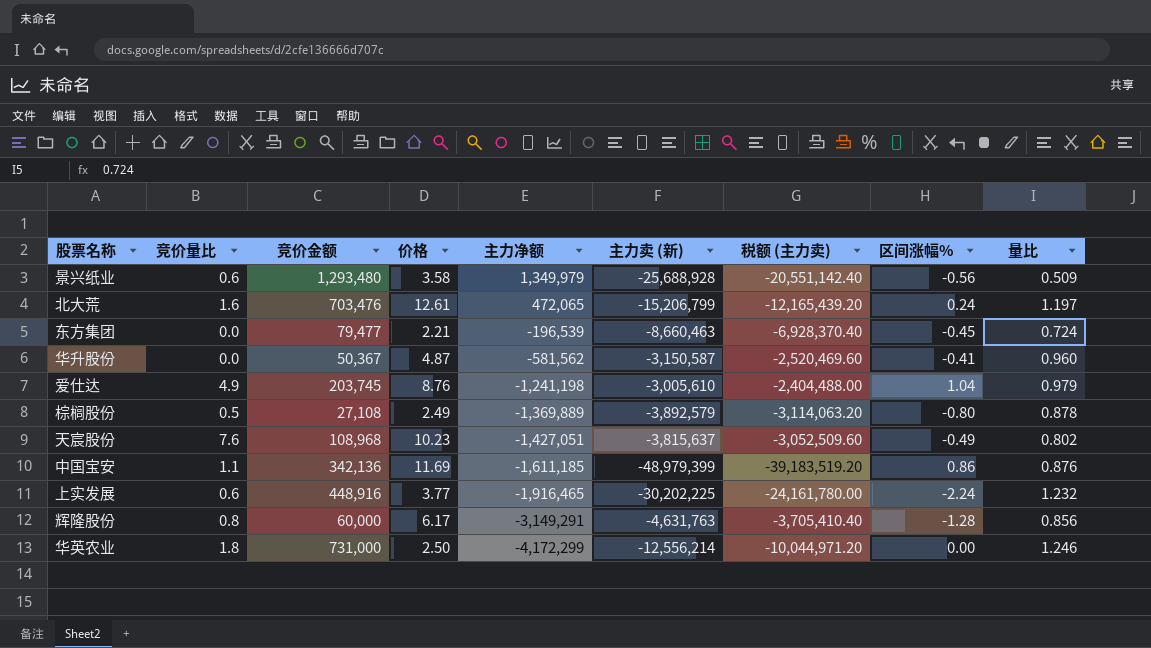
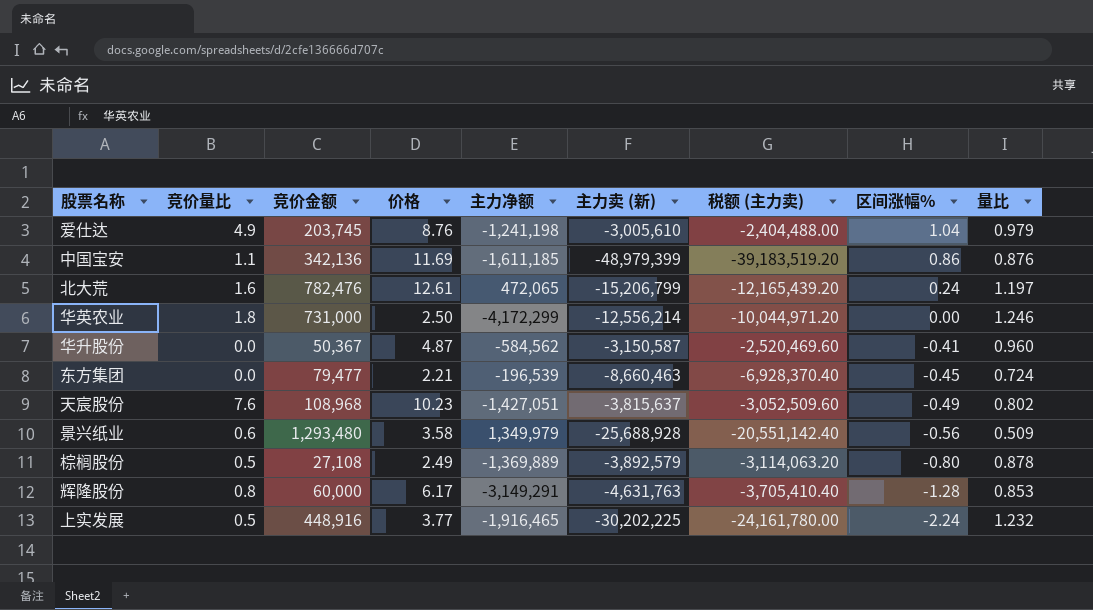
row order: 主力净额 descending -> 区间涨幅% descending
北大荒 | 竞价金额: 703,476 -> 782,476
华升股份 | 主力净额: -581,562 -> -584,562
辉隆股份 | 量比: 0.856 -> 0.853
上实发展 | 竞价量比: 0.6 -> 0.5

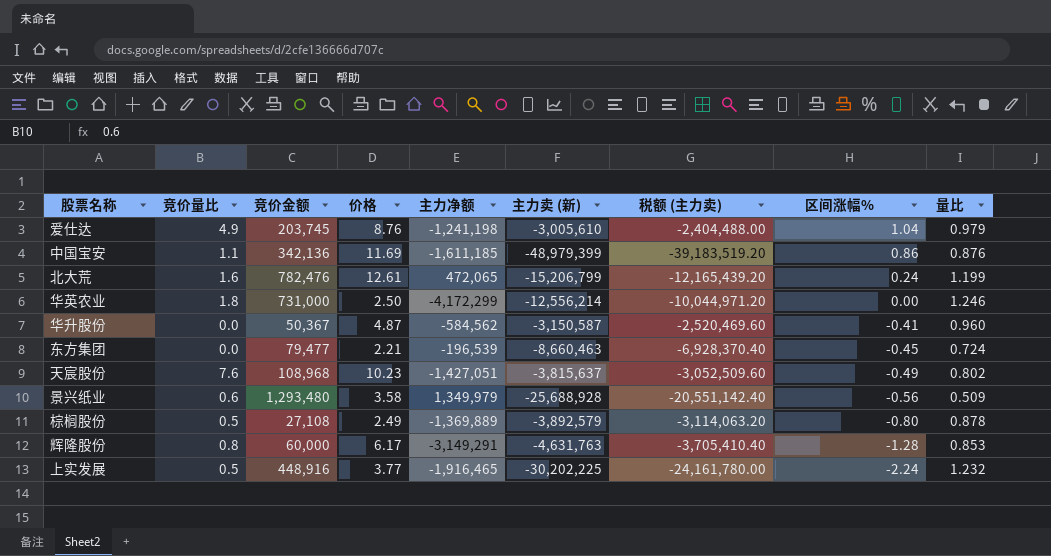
北大荒 | 量比: 1.197 -> 1.199

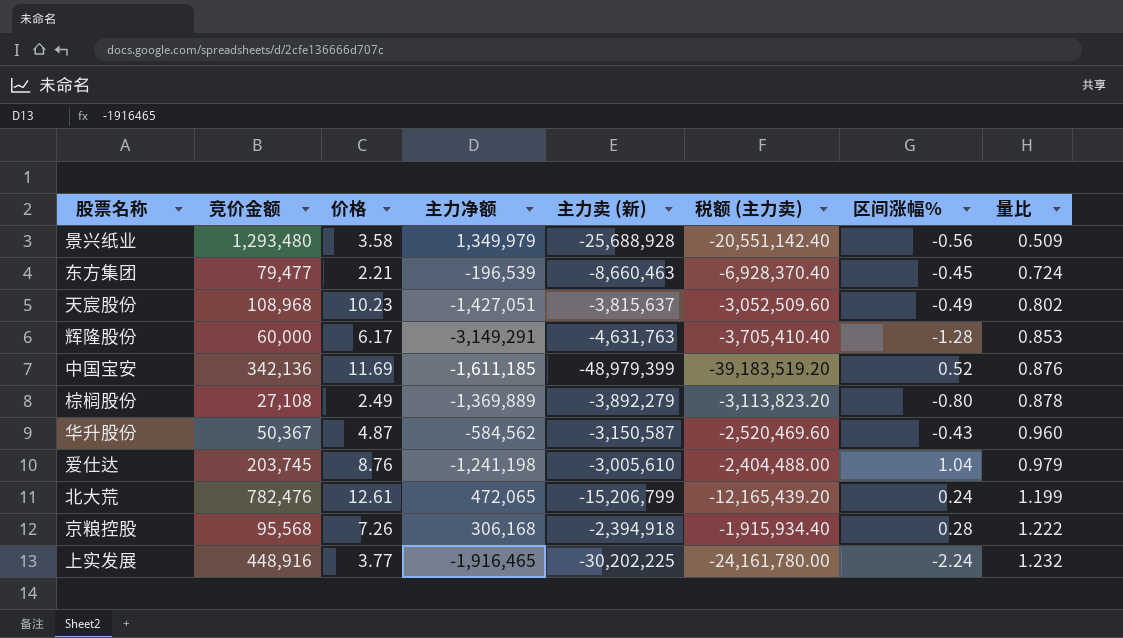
row order: 区间涨幅% descending -> 量比 ascending
column 竞价量比 | position: 2 -> none
row 华英农业: 1.8 | 731,000 | 2.50 | -4,172,299 | -12,556,214 | -10,044,971.20 | 0.00 | 1.246 -> none
中国宝安 | 区间涨幅%: 0.86 -> 0.52
棕榈股份 | 主力卖 (新): -3,892,579 -> -3,892,279
棕榈股份 | 税额 (主力卖): -3,114,063.20 -> -3,113,823.20
华升股份 | 区间涨幅%: -0.41 -> -0.43
row 京粮控股: none -> 95,568 | 7.26 | 306,168 | -2,394,918 | -1,915,934.40 | 0.28 | 1.222

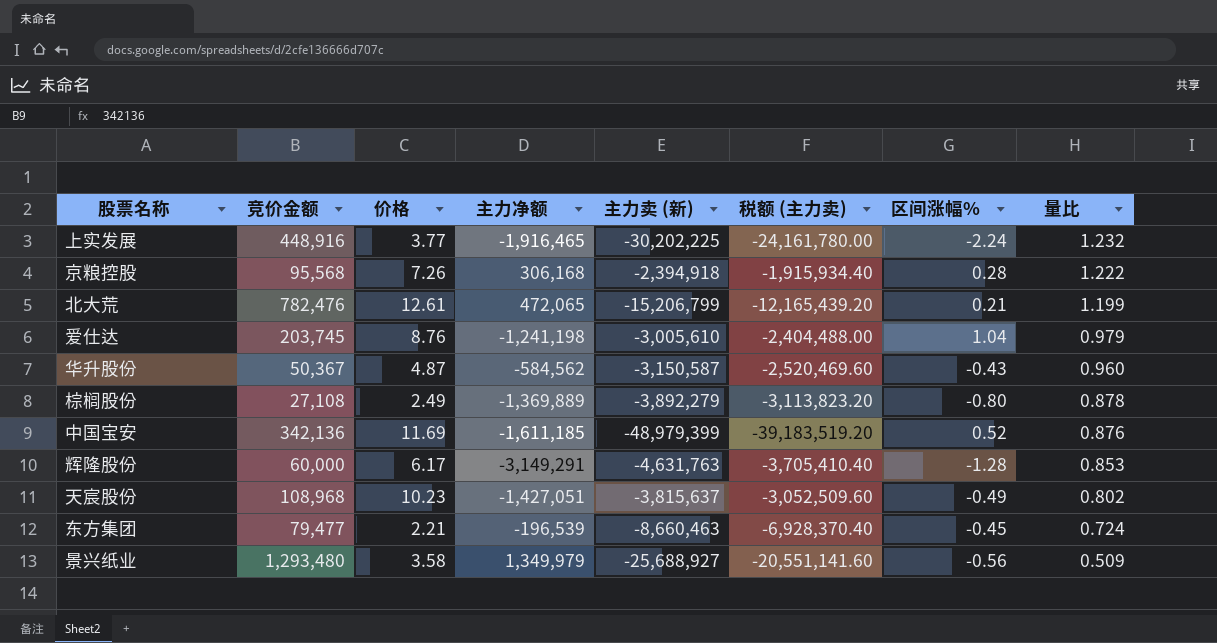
row order: 量比 ascending -> 量比 descending
北大荒 | 区间涨幅%: 0.24 -> 0.21
景兴纸业 | 主力卖 (新): -25,688,928 -> -25,688,927
景兴纸业 | 税额 (主力卖): -20,551,142.40 -> -20,551,141.60

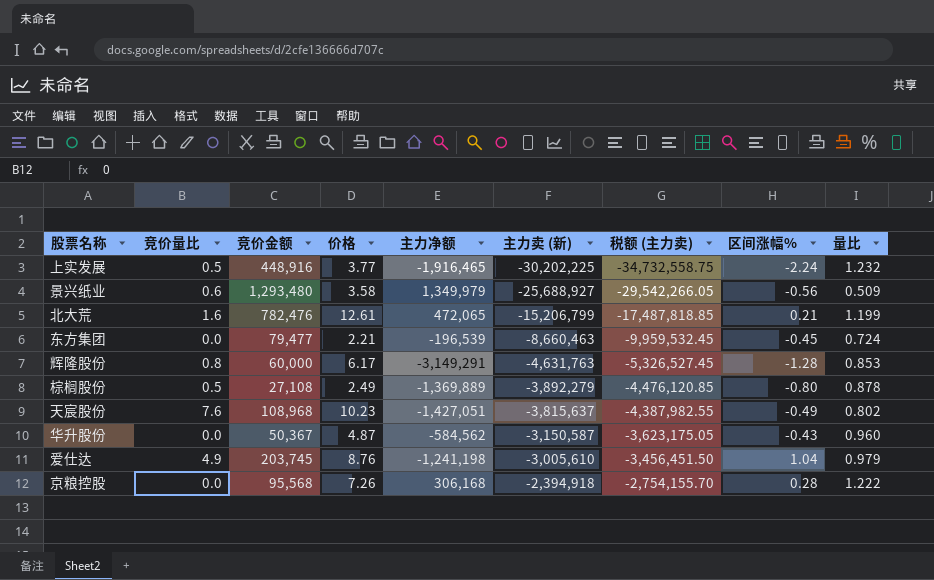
row order: 量比 descending -> 主力卖 (新) ascending
column 竞价量比 | position: none -> 2
column 税额 (主力卖) | formula: [主力卖 (新)] * 0.8 -> [主力卖 (新)] * 1.15
row 中国宝安: 342,136 | 11.69 | -1,611,185 | -48,979,399 | -39,183,519.20 | 0.52 | 0.876 -> none

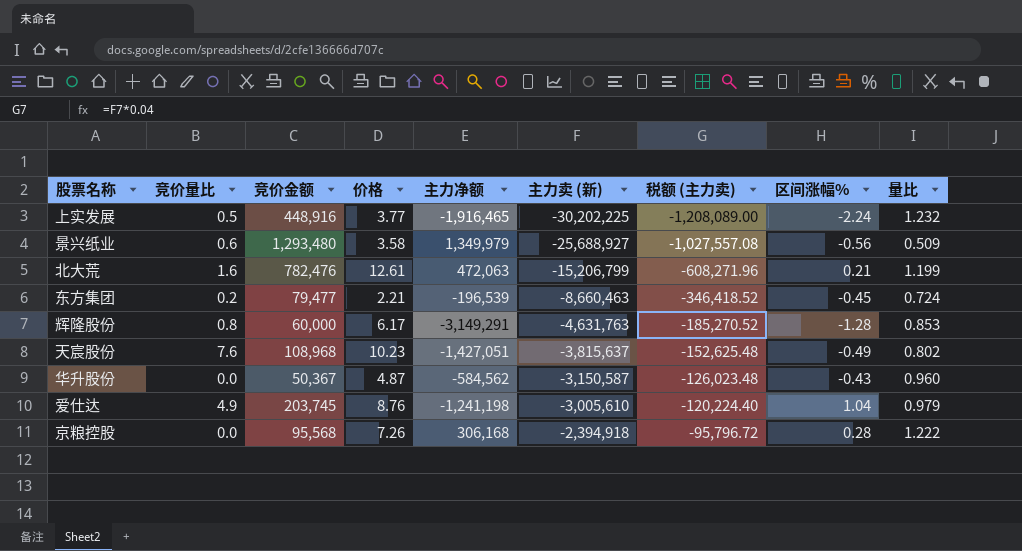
column 税额 (主力卖) | formula: [主力卖 (新)] * 1.15 -> [主力卖 (新)] * 0.04
row 棕榈股份: 0.5 | 27,108 | 2.49 | -1,369,889 | -3,892,279 | -4,476,120.85 | -0.80 | 0.878 -> none
北大荒 | 主力净额: 472,065 -> 472,063
东方集团 | 竞价量比: 0.0 -> 0.2

